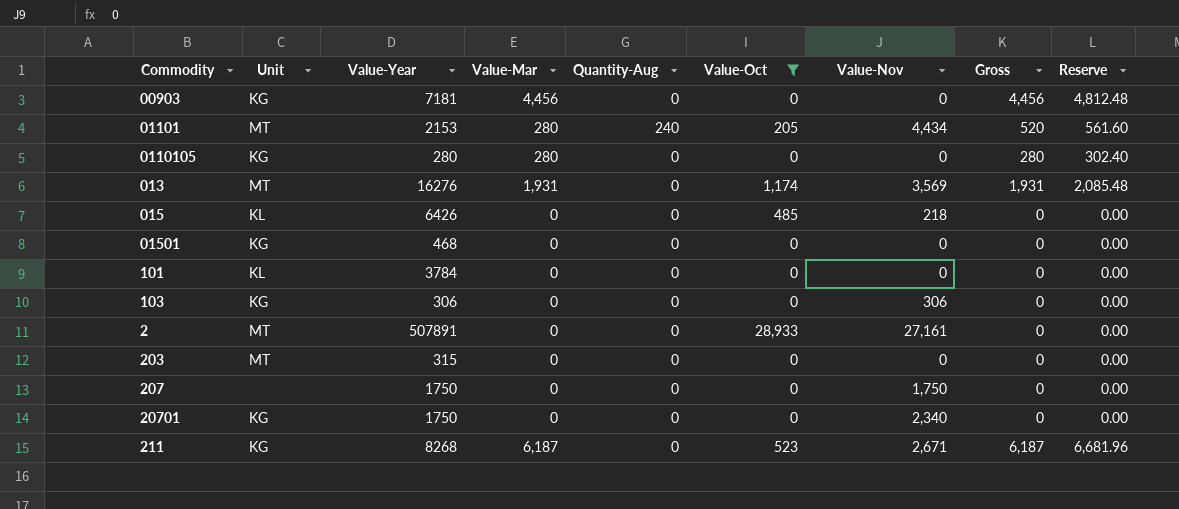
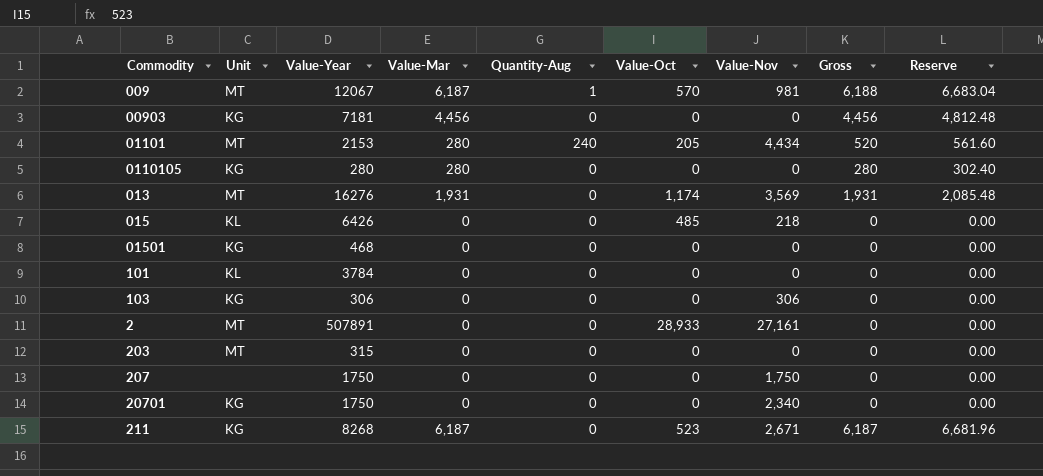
filter: Value-Oct != 570 -> none

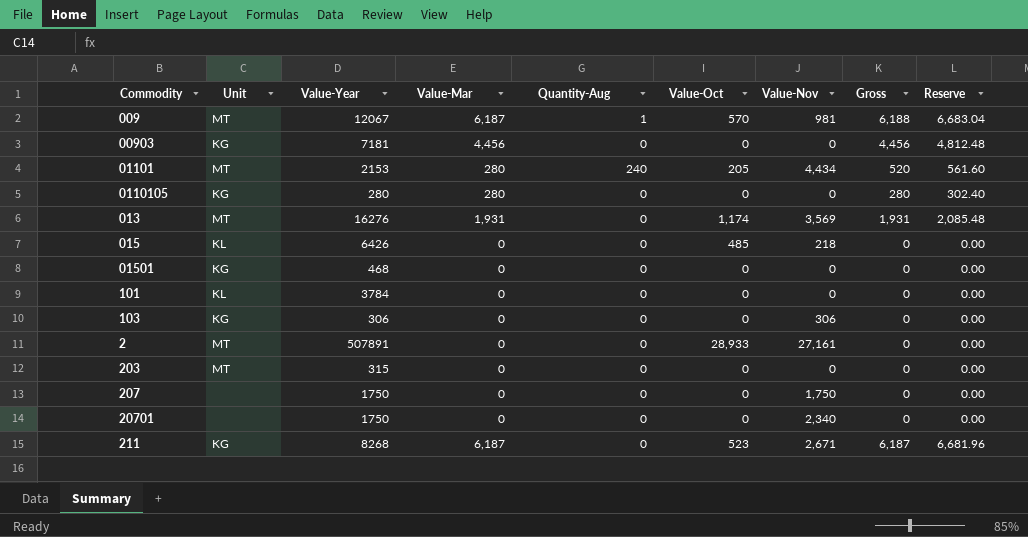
20701 | Unit: KG -> none

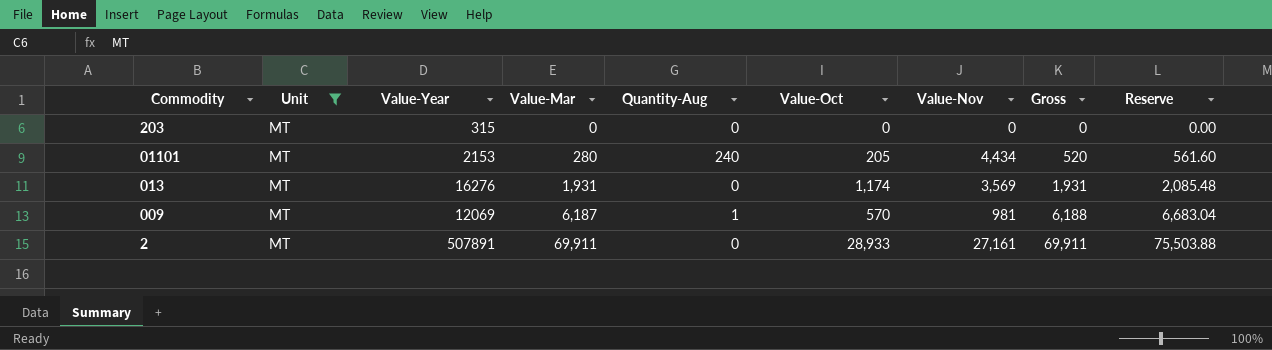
filter: none -> Unit = MT
row order: none -> Value-Mar ascending
009 | Value-Year: 12067 -> 12069
2 | Value-Mar: 0 -> 69,911
2 | Gross: 0 -> 69,911
2 | Reserve: 0.00 -> 75,503.88

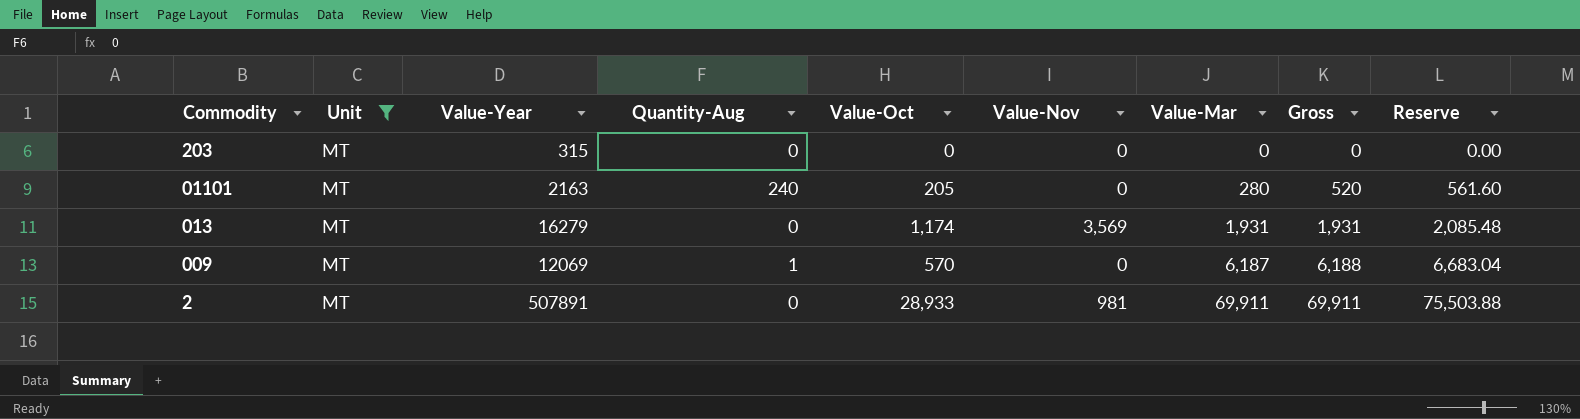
column Value-Mar | position: 4 -> 7
01101 | Value-Year: 2153 -> 2163
01101 | Value-Nov: 4,434 -> 0
013 | Value-Year: 16276 -> 16279
009 | Value-Nov: 981 -> 0
2 | Value-Nov: 27,161 -> 981

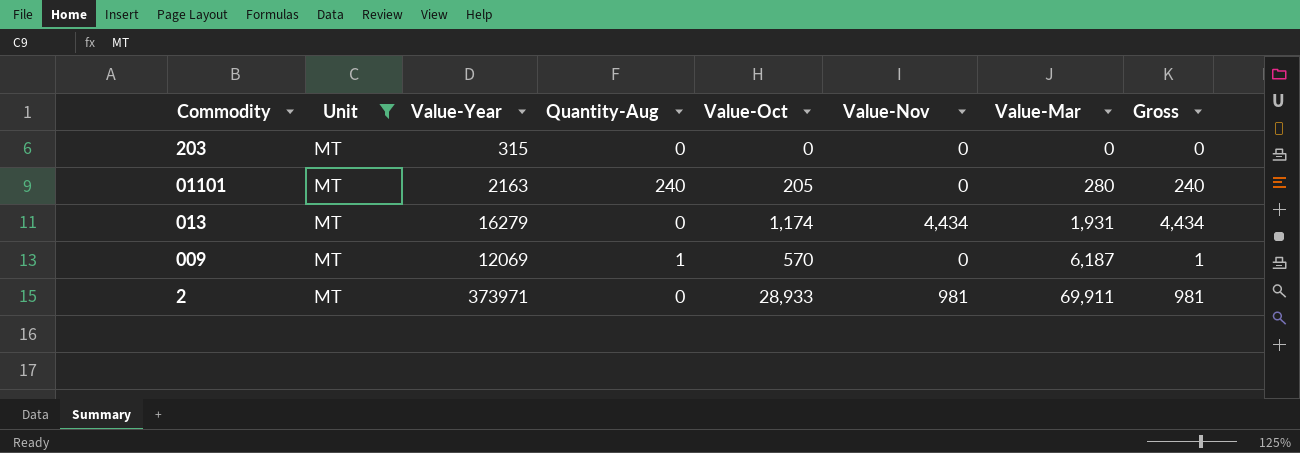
column Reserve | formula: [Gross] * 1.08 -> none
column Gross | formula: [Quantity-Aug] + [Value-Mar] -> [Quantity-Aug] + [Value-Nov]
013 | Value-Nov: 3,569 -> 4,434
2 | Value-Year: 507891 -> 373971

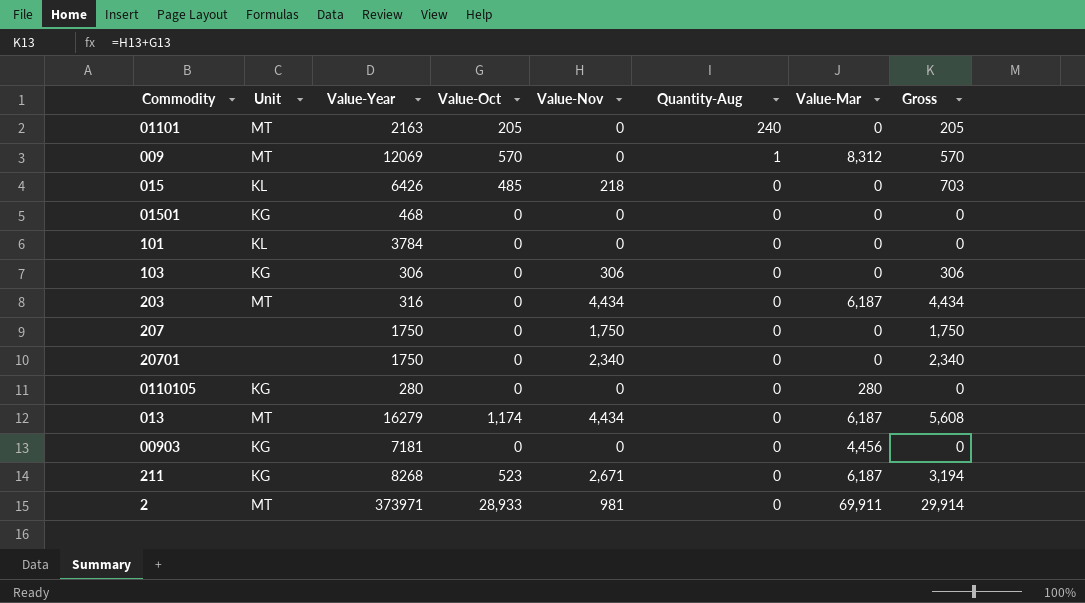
filter: Unit = MT -> none
row order: Value-Mar ascending -> Quantity-Aug descending
column Quantity-Aug | position: 4 -> 6
column Gross | formula: [Quantity-Aug] + [Value-Nov] -> [Value-Oct] + [Value-Nov]
01101 | Value-Mar: 280 -> 0
009 | Value-Mar: 6,187 -> 8,312
203 | Value-Year: 315 -> 316
203 | Value-Nov: 0 -> 4,434
203 | Value-Mar: 0 -> 6,187
013 | Value-Mar: 1,931 -> 6,187

